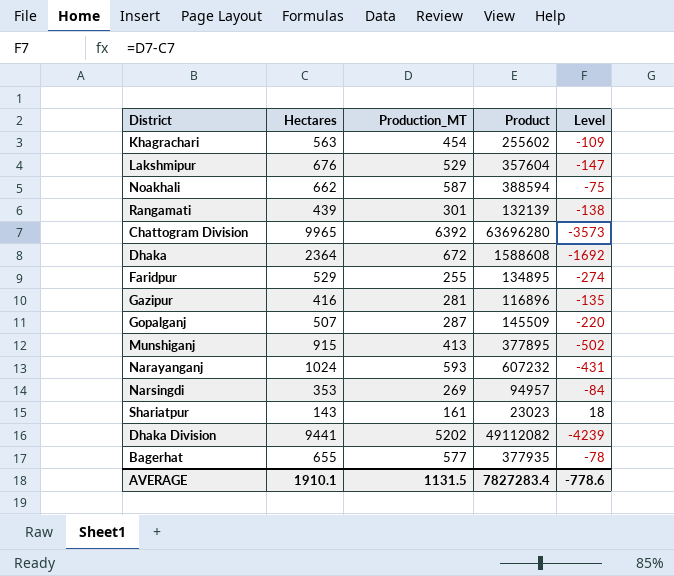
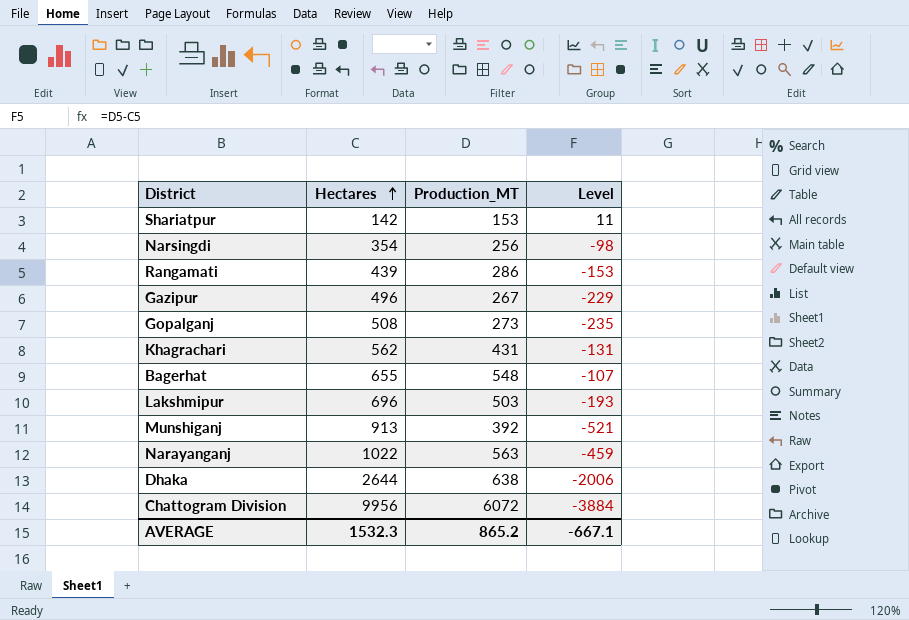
row order: none -> Hectares ascending
column Product | formula: [Hectares] * [Production_MT] -> none
row Noakhali: 662 | 587 | 388594 | -75 -> none
row Faridpur: 529 | 255 | 134895 | -274 -> none
row Dhaka Division: 9441 | 5202 | 49112082 | -4239 -> none
Shariatpur | Hectares: 143 -> 142
Shariatpur | Production_MT: 161 -> 153
Shariatpur | Level: 18 -> 11
Narsingdi | Hectares: 353 -> 354
Narsingdi | Production_MT: 269 -> 256
Narsingdi | Level: -84 -> -98
Rangamati | Production_MT: 301 -> 286
Rangamati | Level: -138 -> -153
Gazipur | Hectares: 416 -> 496
Gazipur | Production_MT: 281 -> 267
Gazipur | Level: -135 -> -229
Gopalganj | Hectares: 507 -> 508
Gopalganj | Production_MT: 287 -> 273
Gopalganj | Level: -220 -> -235
Khagrachari | Hectares: 563 -> 562
Khagrachari | Production_MT: 454 -> 431
Khagrachari | Level: -109 -> -131
Bagerhat | Production_MT: 577 -> 548
Bagerhat | Level: -78 -> -107
Lakshmipur | Hectares: 676 -> 696
Lakshmipur | Production_MT: 529 -> 503
Lakshmipur | Level: -147 -> -193
Munshiganj | Hectares: 915 -> 913
Munshiganj | Production_MT: 413 -> 392
Munshiganj | Level: -502 -> -521
Narayanganj | Hectares: 1024 -> 1022
Narayanganj | Production_MT: 593 -> 563
Narayanganj | Level: -431 -> -459
Dhaka | Hectares: 2364 -> 2644
Dhaka | Production_MT: 672 -> 638
Dhaka | Level: -1692 -> -2006
Chattogram Division | Hectares: 9965 -> 9956
Chattogram Division | Production_MT: 6392 -> 6072
Chattogram Division | Level: -3573 -> -3884
AVERAGE | Hectares: 1910.1 -> 1532.3
AVERAGE | Production_MT: 1131.5 -> 865.2
AVERAGE | Level: -778.6 -> -667.1

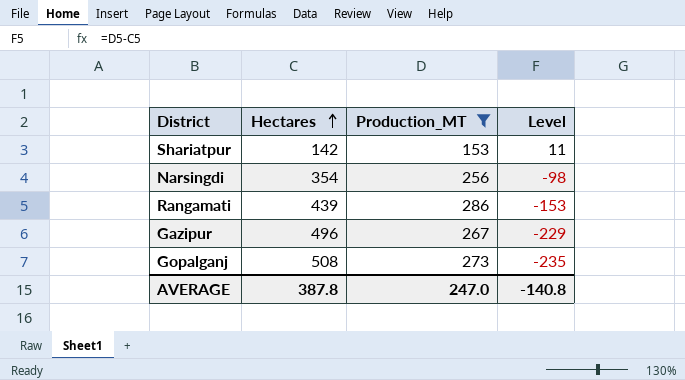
filter: none -> Production_MT <= 286
AVERAGE | Hectares: 1532.3 -> 387.8
AVERAGE | Production_MT: 865.2 -> 247.0
AVERAGE | Level: -667.1 -> -140.8

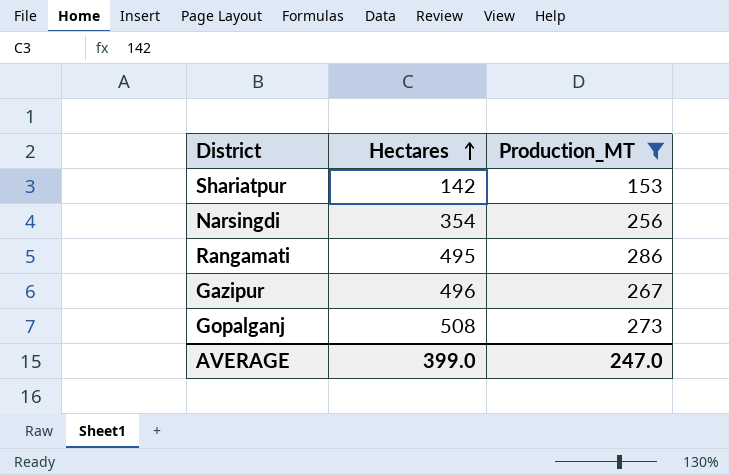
column Level | formula: [Production_MT] - [Hectares] -> none
Rangamati | Hectares: 439 -> 495
AVERAGE | Hectares: 387.8 -> 399.0

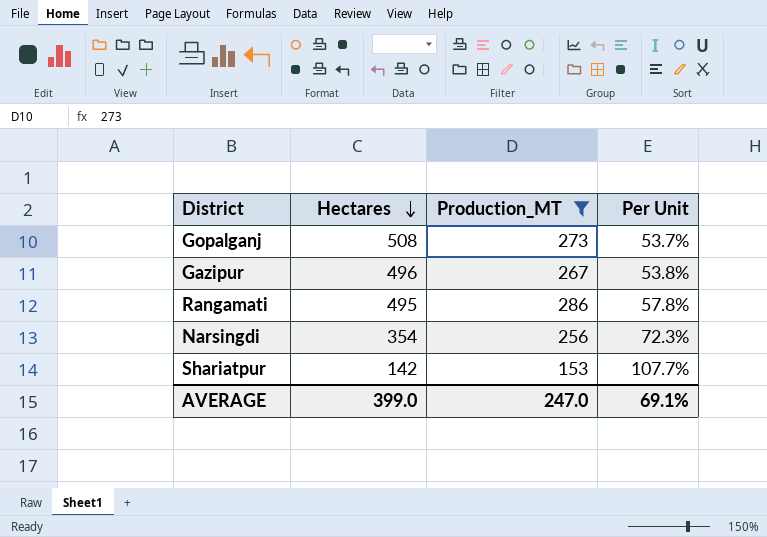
row order: Hectares ascending -> Hectares descending
column Per Unit | formula: none -> [Production_MT] / [Hectares]

